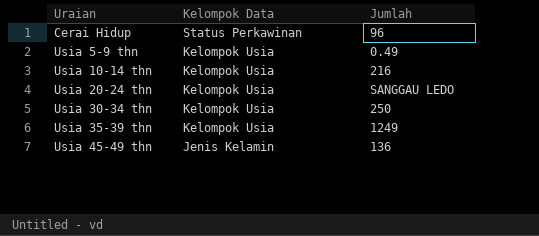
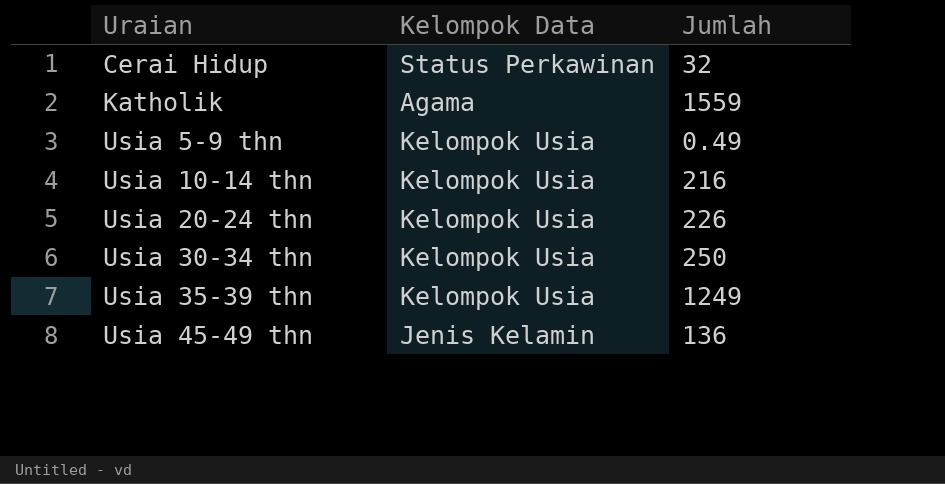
Cerai Hidup | Jumlah: 96 -> 32
row Katholik: none -> Agama | 1559
Usia 20-24 thn | Jumlah: SANGGAU LEDO -> 226

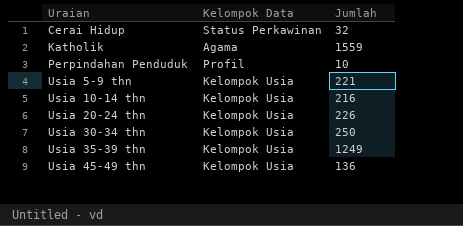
row Perpindahan Penduduk: none -> Profil | 10
Usia 5-9 thn | Jumlah: 0.49 -> 221
Usia 45-49 thn | Kelompok Data: Jenis Kelamin -> Kelompok Usia

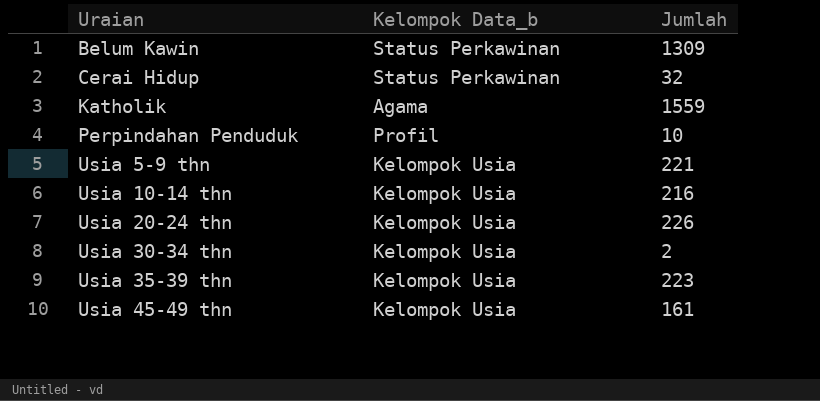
column name: Kelompok Data -> Kelompok Data_b
row Belum Kawin: none -> Status Perkawinan | 1309
Usia 30-34 thn | Jumlah: 250 -> 2
Usia 35-39 thn | Jumlah: 1249 -> 223
Usia 45-49 thn | Jumlah: 136 -> 161

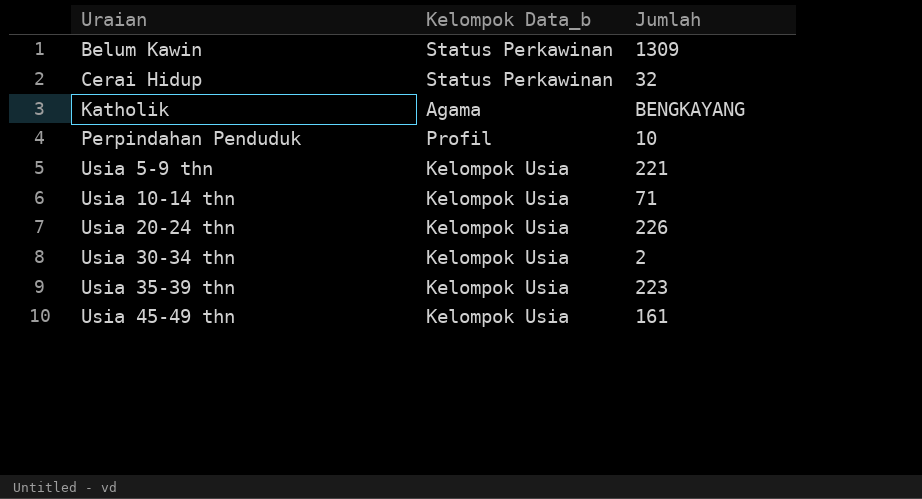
Katholik | Jumlah: 1559 -> BENGKAYANG
Usia 10-14 thn | Jumlah: 216 -> 71

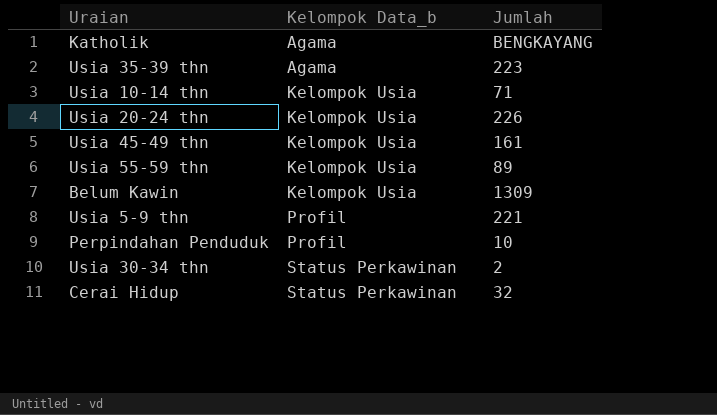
row order: Uraian ascending -> Kelompok Data_b ascending
Usia 35-39 thn | Kelompok Data_b: Kelompok Usia -> Agama
row Usia 55-59 thn: none -> Kelompok Usia | 89
Belum Kawin | Kelompok Data_b: Status Perkawinan -> Kelompok Usia
Usia 5-9 thn | Kelompok Data_b: Kelompok Usia -> Profil
Usia 30-34 thn | Kelompok Data_b: Kelompok Usia -> Status Perkawinan

